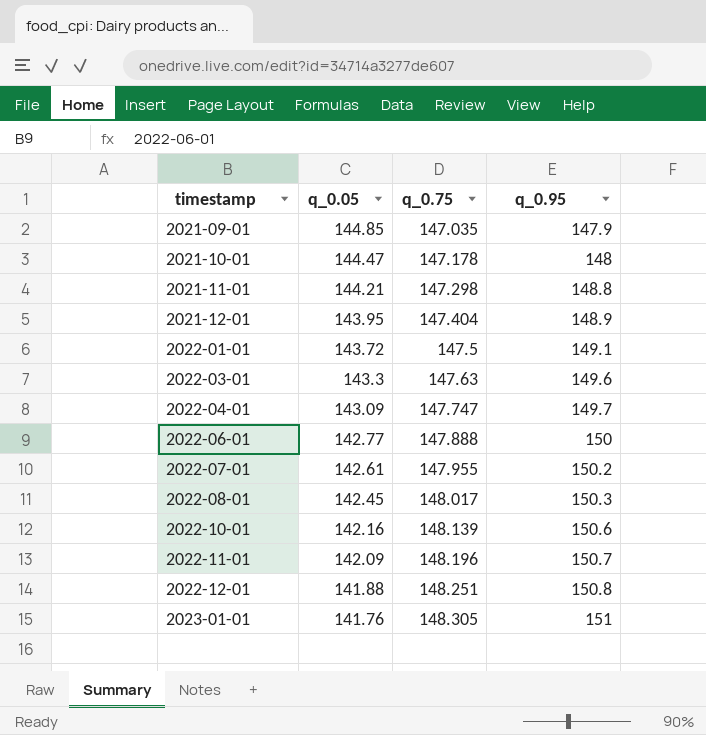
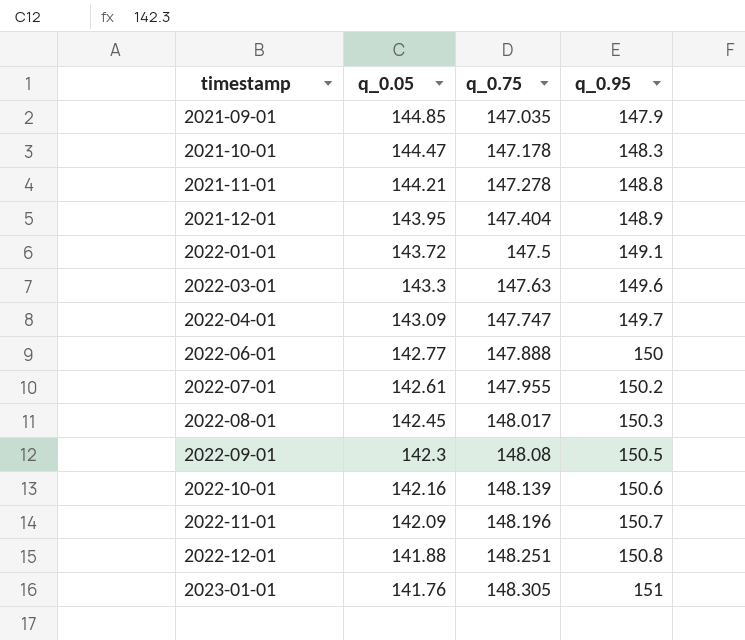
2021-10-01 | q_0.95: 148 -> 148.3
2021-11-01 | q_0.75: 147.298 -> 147.278
row 2022-09-01: none -> 142.3 | 148.08 | 150.5

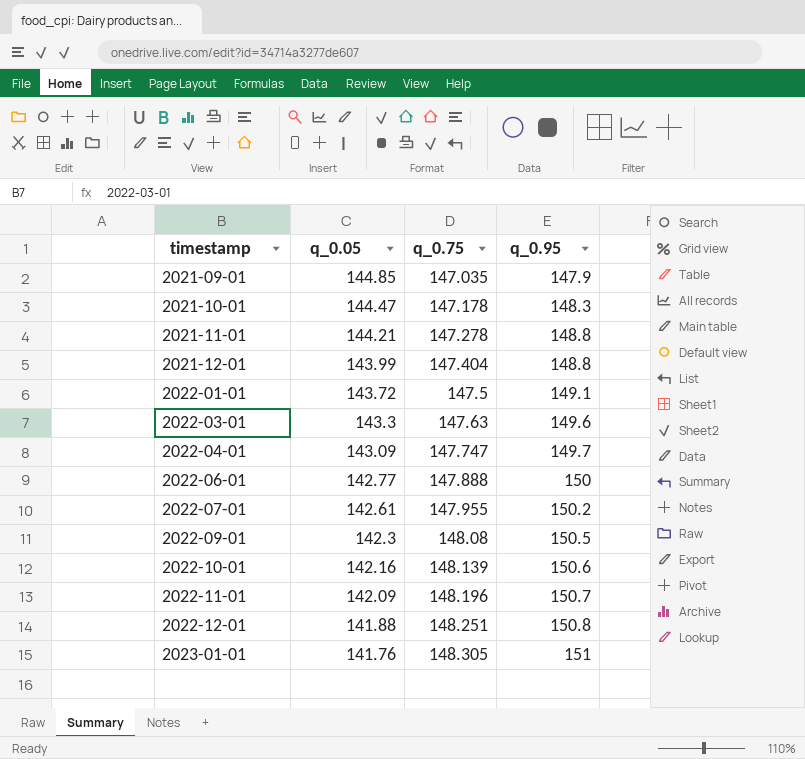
row 2022-08-01: 142.45 | 148.017 | 150.3 -> none
2021-12-01 | q_0.05: 143.95 -> 143.99
2021-12-01 | q_0.95: 148.9 -> 148.8

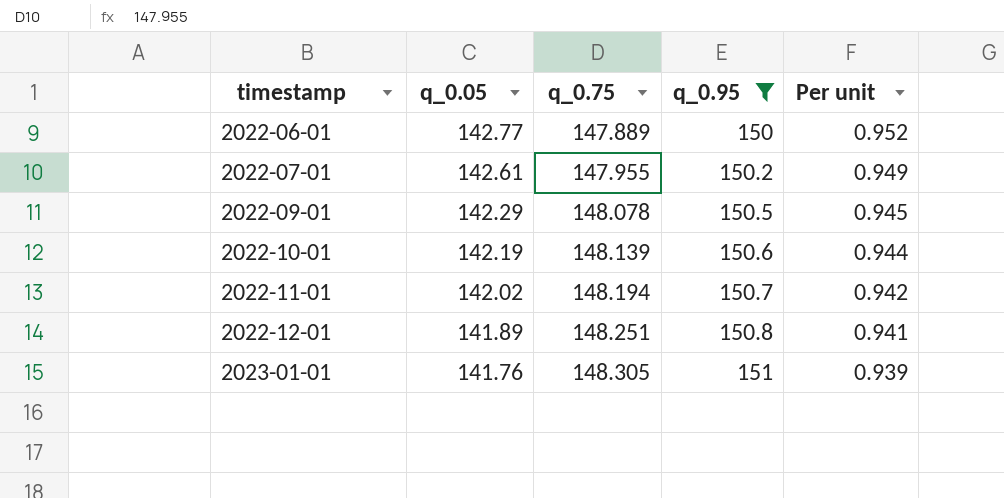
filter: none -> q_0.95 >= 150
column Per unit | formula: none -> [q_0.05] / [q_0.95]
2022-06-01 | q_0.75: 147.888 -> 147.889
2022-09-01 | q_0.05: 142.3 -> 142.29
2022-09-01 | q_0.75: 148.08 -> 148.078
2022-10-01 | q_0.05: 142.16 -> 142.19
2022-11-01 | q_0.05: 142.09 -> 142.02
2022-11-01 | q_0.75: 148.196 -> 148.194
2022-12-01 | q_0.05: 141.88 -> 141.89

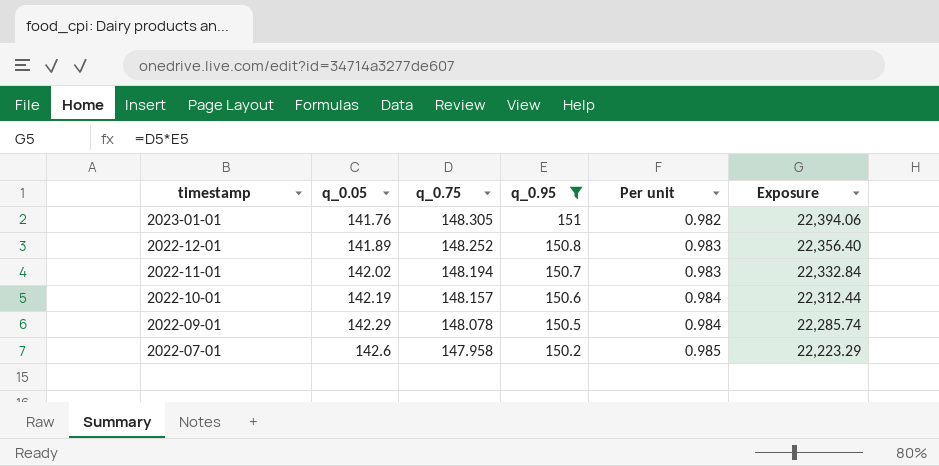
row order: timestamp ascending -> timestamp descending
column Per unit | formula: [q_0.05] / [q_0.95] -> [q_0.75] / [q_0.95]
column Exposure | formula: none -> [q_0.75] * [q_0.95]
row 2022-06-01: 142.77 | 147.889 | 150 | 0.952 -> none
2022-12-01 | q_0.75: 148.251 -> 148.252
2022-10-01 | q_0.75: 148.139 -> 148.157
2022-07-01 | q_0.05: 142.61 -> 142.6
2022-07-01 | q_0.75: 147.955 -> 147.958

